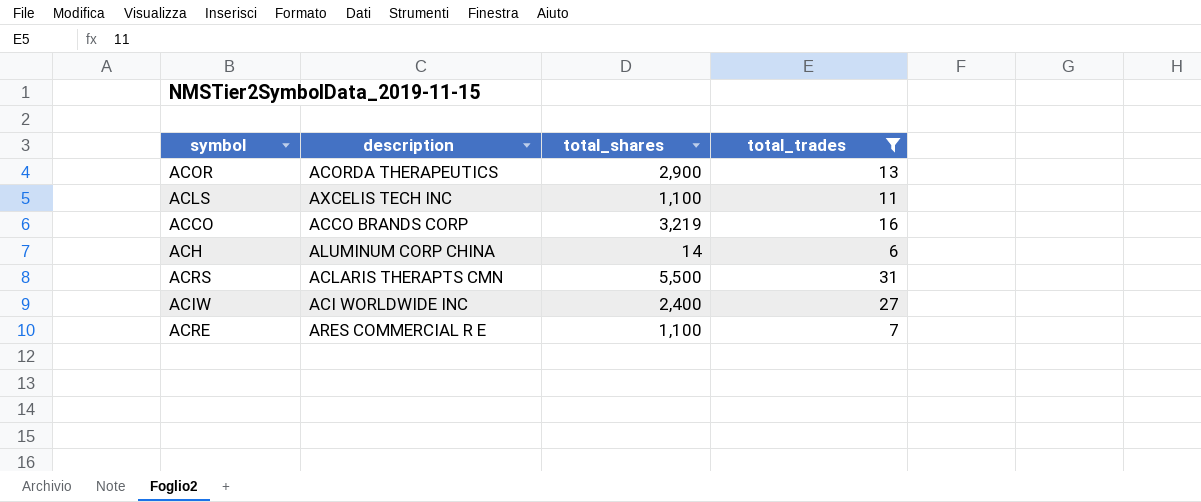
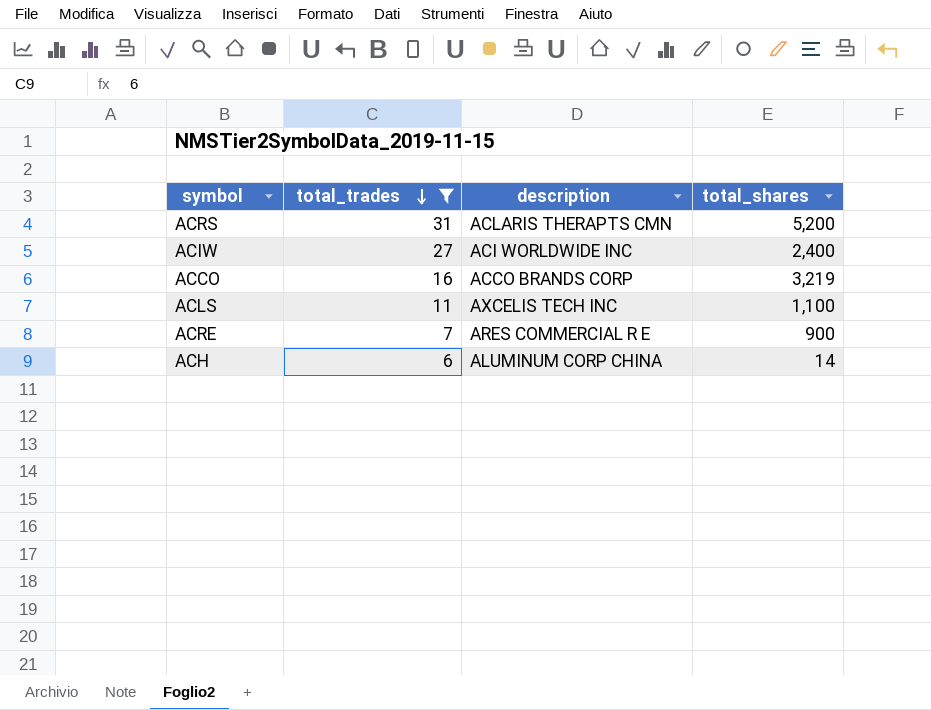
row order: none -> total_trades descending
column total_trades | position: 4 -> 2
row ACOR: ACORDA THERAPEUTICS | 2,900 | 13 -> none
ACRS | total_shares: 5,500 -> 5,200
ACRE | total_shares: 1,100 -> 900

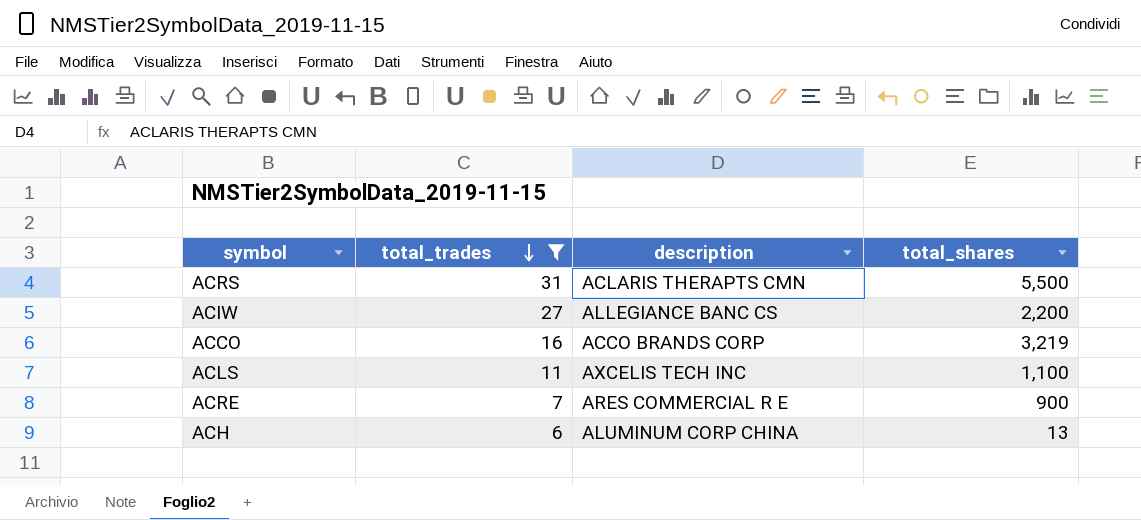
ACRS | total_shares: 5,200 -> 5,500
ACIW | description: ACI WORLDWIDE INC -> ALLEGIANCE BANC CS
ACIW | total_shares: 2,400 -> 2,200
ACH | total_shares: 14 -> 13

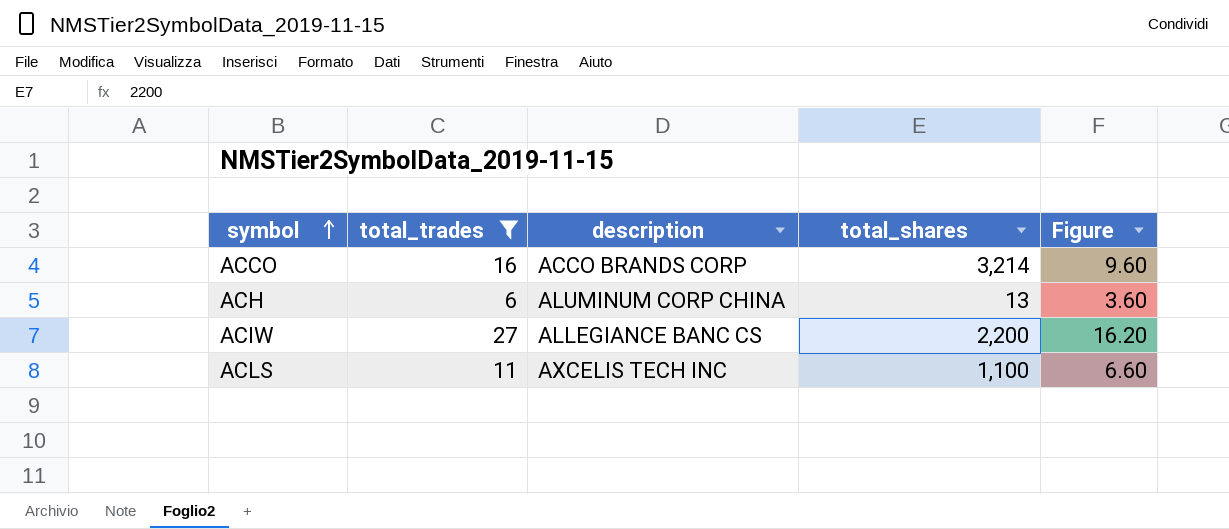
row order: total_trades descending -> symbol ascending
column Figure | formula: none -> [total_trades] * 0.6
row ACRS: 31 | ACLARIS THERAPTS CMN | 5,500 -> none
row ACRE: 7 | ARES COMMERCIAL R E | 900 -> none
ACCO | total_shares: 3,219 -> 3,214

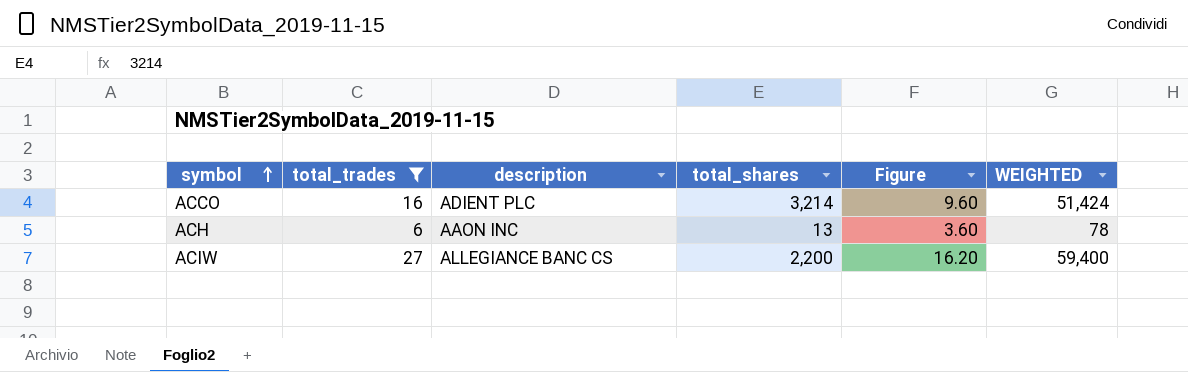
column WEIGHTED | formula: none -> [total_trades] * [total_shares]
row ACLS: 11 | AXCELIS TECH INC | 1,100 | 6.60 -> none
ACCO | description: ACCO BRANDS CORP -> ADIENT PLC
ACH | description: ALUMINUM CORP CHINA -> AAON INC

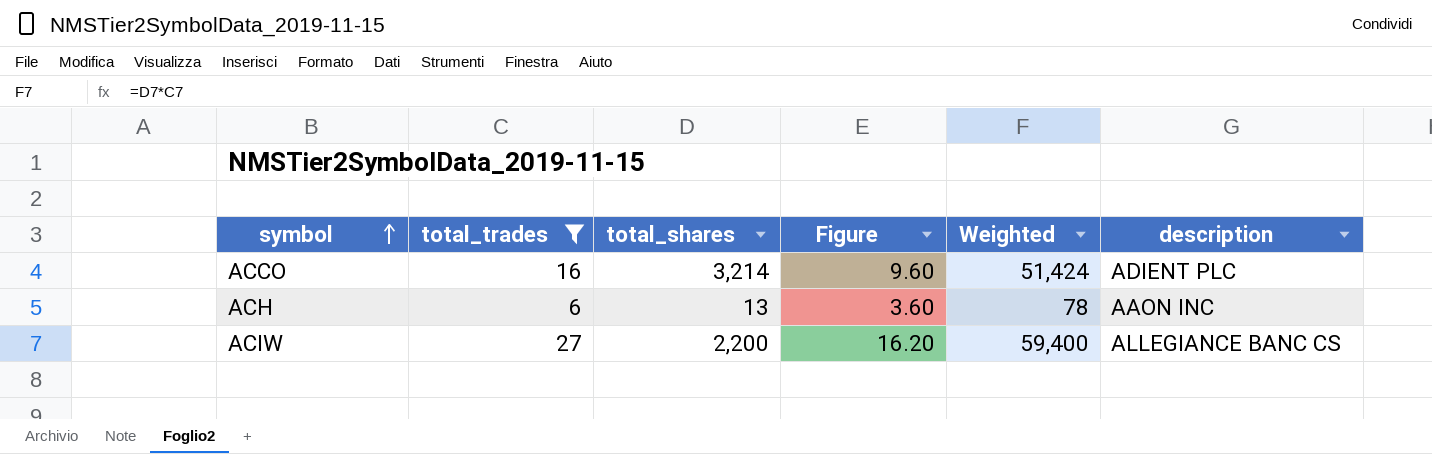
column name: WEIGHTED -> Weighted
column description | position: 3 -> 6

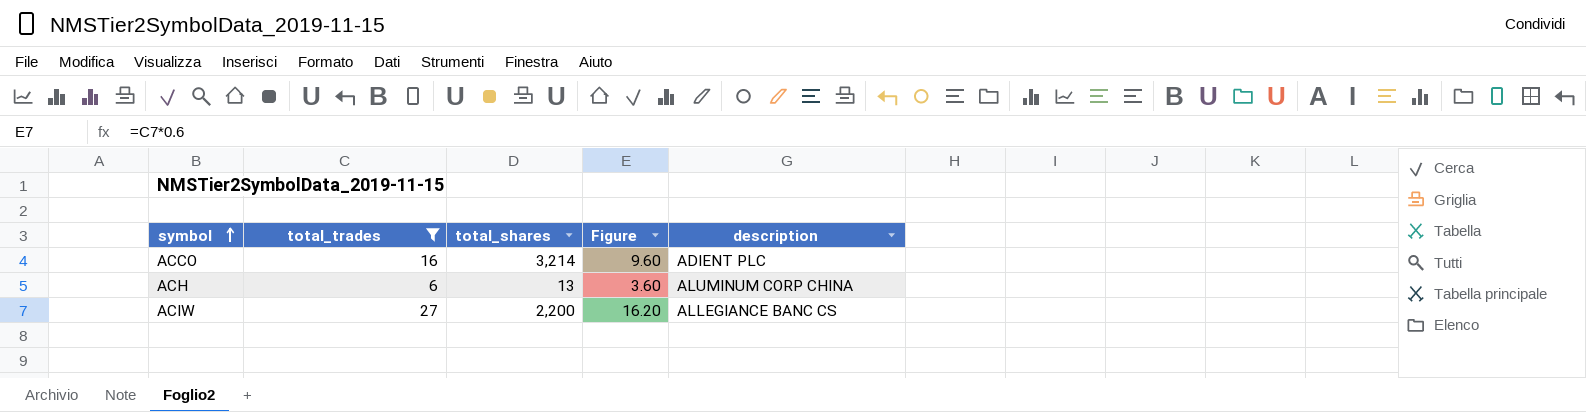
column Weighted | formula: [total_trades] * [total_shares] -> none
ACH | description: AAON INC -> ALUMINUM CORP CHINA

